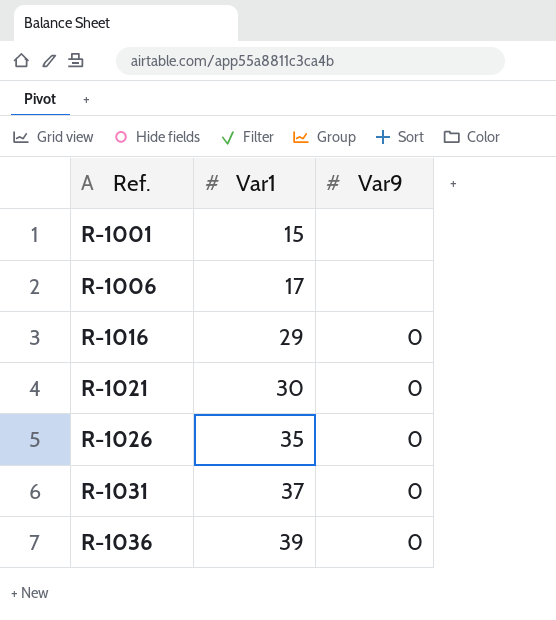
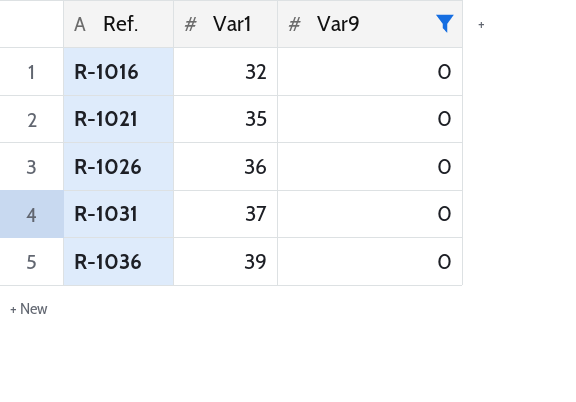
filter: none -> Var9 = 0
R-1016 | Var1: 29 -> 32
R-1021 | Var1: 30 -> 35
R-1026 | Var1: 35 -> 36

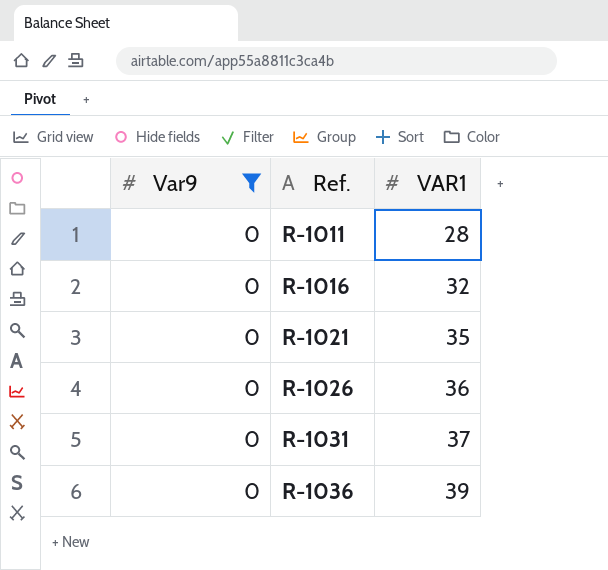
column Var9 | position: 3 -> 1
column name: Var1 -> VAR1
row R-1011: none -> 0 | 28

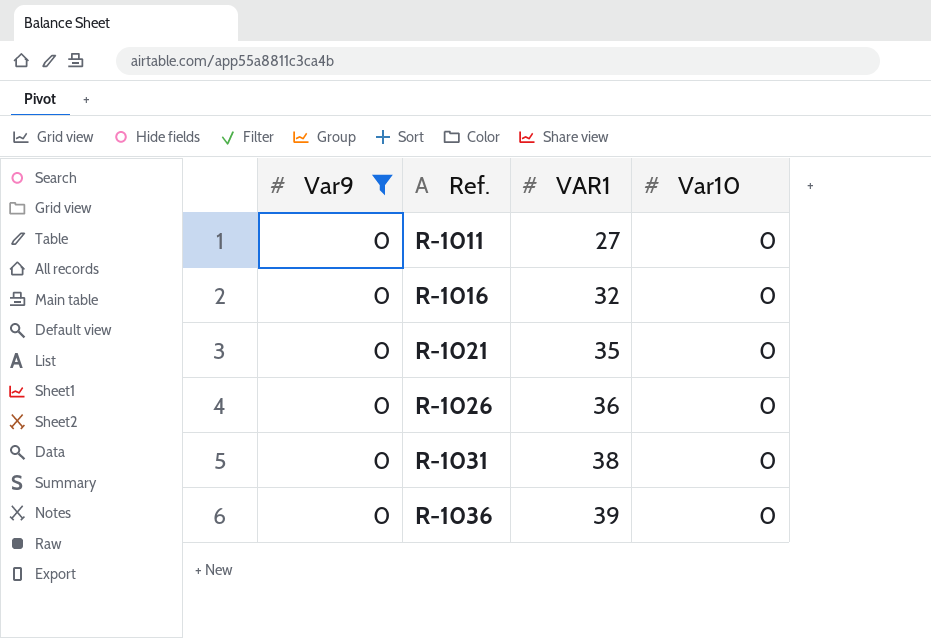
column Var10 | position: none -> 4
R-1011 | VAR1: 28 -> 27
R-1031 | VAR1: 37 -> 38

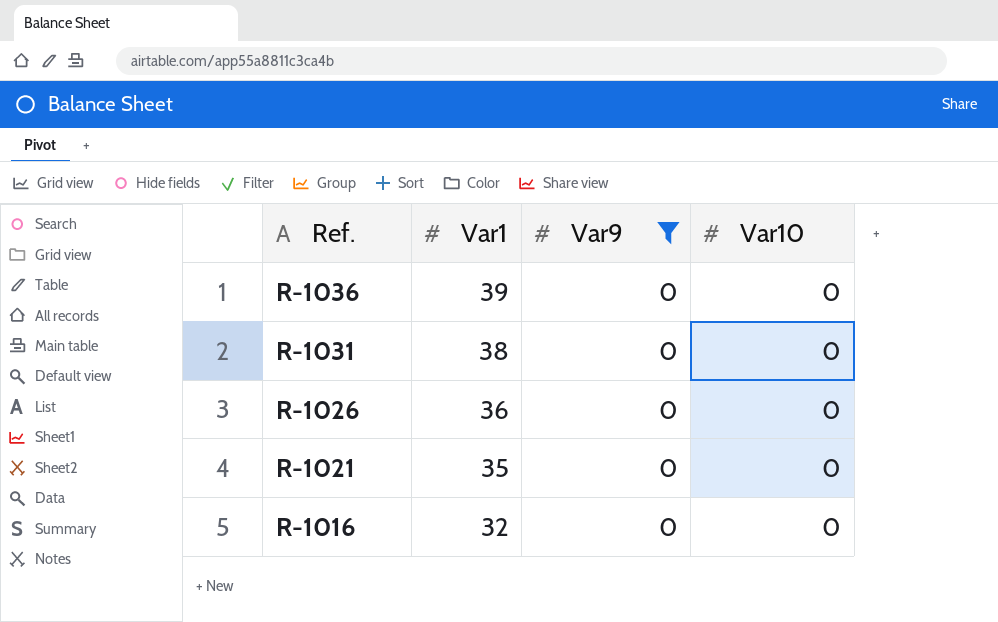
row order: Ref. ascending -> Ref. descending
column name: VAR1 -> Var1
column Var9 | position: 1 -> 3
row R-1011: 0 | 27 | 0 -> none

